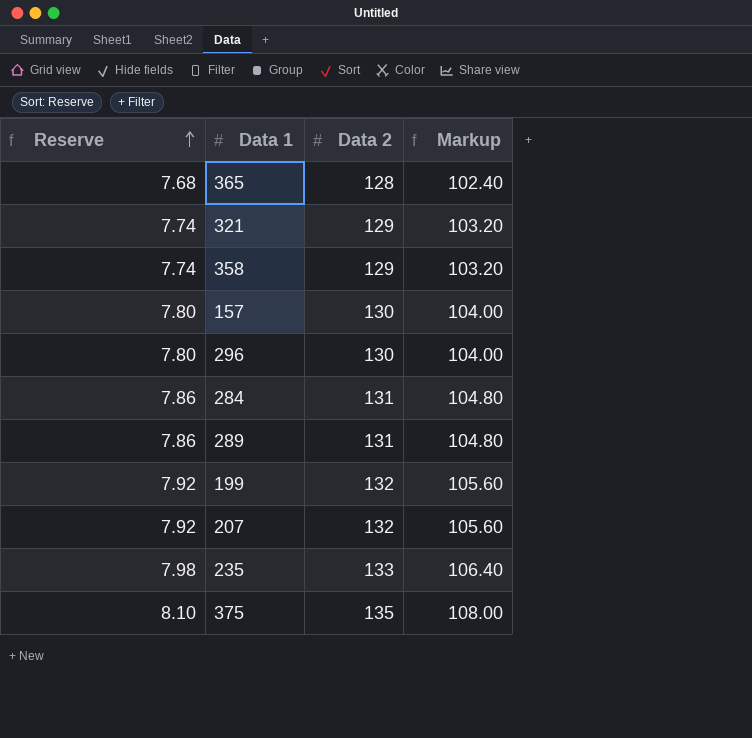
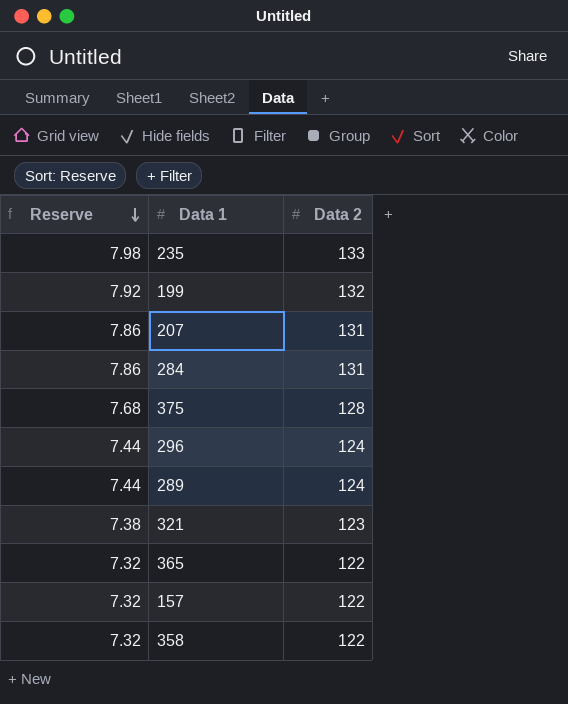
row order: Reserve ascending -> Reserve descending
column Markup | formula: [Data 2] * 0.8 -> none
207 | Reserve: 7.92 -> 7.86
207 | Data 2: 132 -> 131
375 | Reserve: 8.10 -> 7.68
375 | Data 2: 135 -> 128
296 | Reserve: 7.80 -> 7.44
296 | Data 2: 130 -> 124
289 | Reserve: 7.86 -> 7.44
289 | Data 2: 131 -> 124
321 | Reserve: 7.74 -> 7.38
321 | Data 2: 129 -> 123
365 | Reserve: 7.68 -> 7.32
365 | Data 2: 128 -> 122
157 | Reserve: 7.80 -> 7.32
157 | Data 2: 130 -> 122
358 | Reserve: 7.74 -> 7.32
358 | Data 2: 129 -> 122

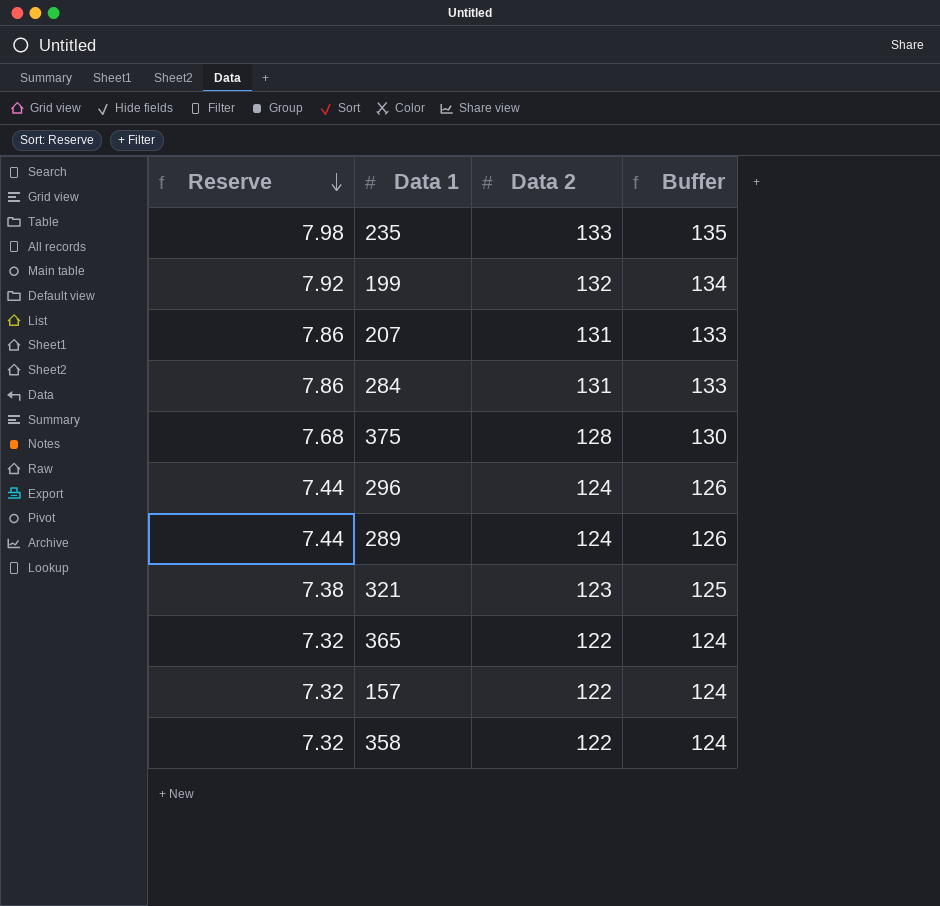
column Buffer | formula: none -> [Data 2] + 2

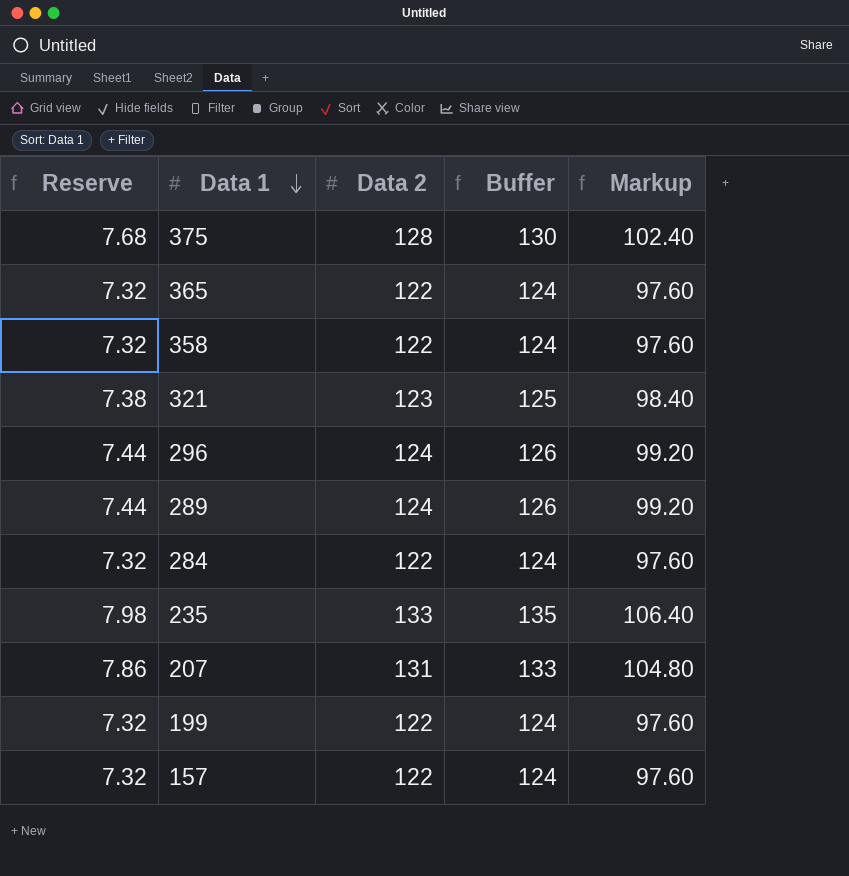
row order: Reserve descending -> Data 1 descending
column Markup | formula: none -> [Data 2] * 0.8
284 | Reserve: 7.86 -> 7.32
284 | Data 2: 131 -> 122
284 | Buffer: 133 -> 124
199 | Reserve: 7.92 -> 7.32
199 | Data 2: 132 -> 122
199 | Buffer: 134 -> 124

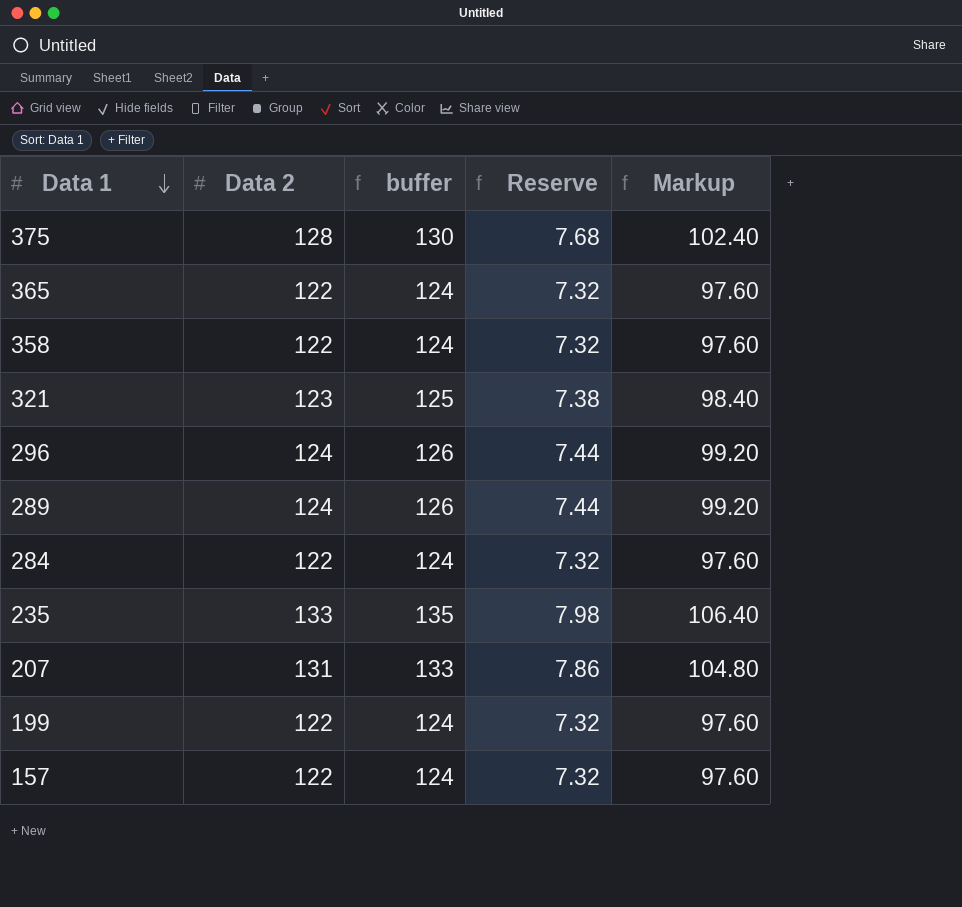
column name: Buffer -> buffer
column Reserve | position: 1 -> 4

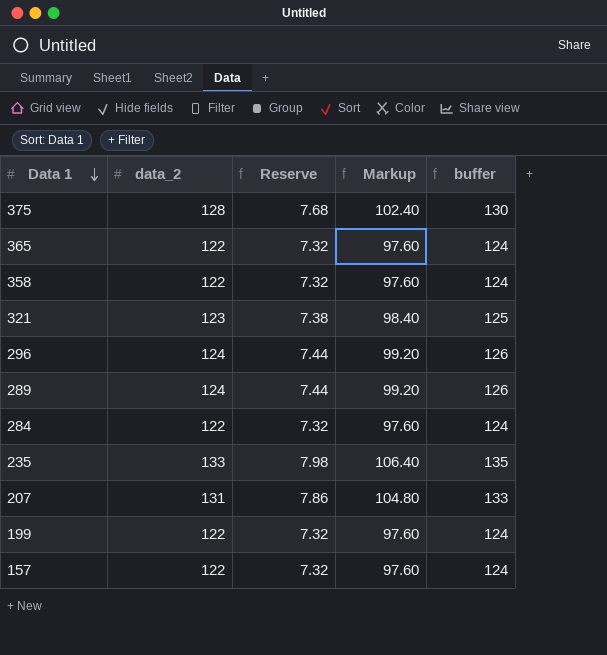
column name: Data 2 -> data_2
column buffer | position: 3 -> 5

